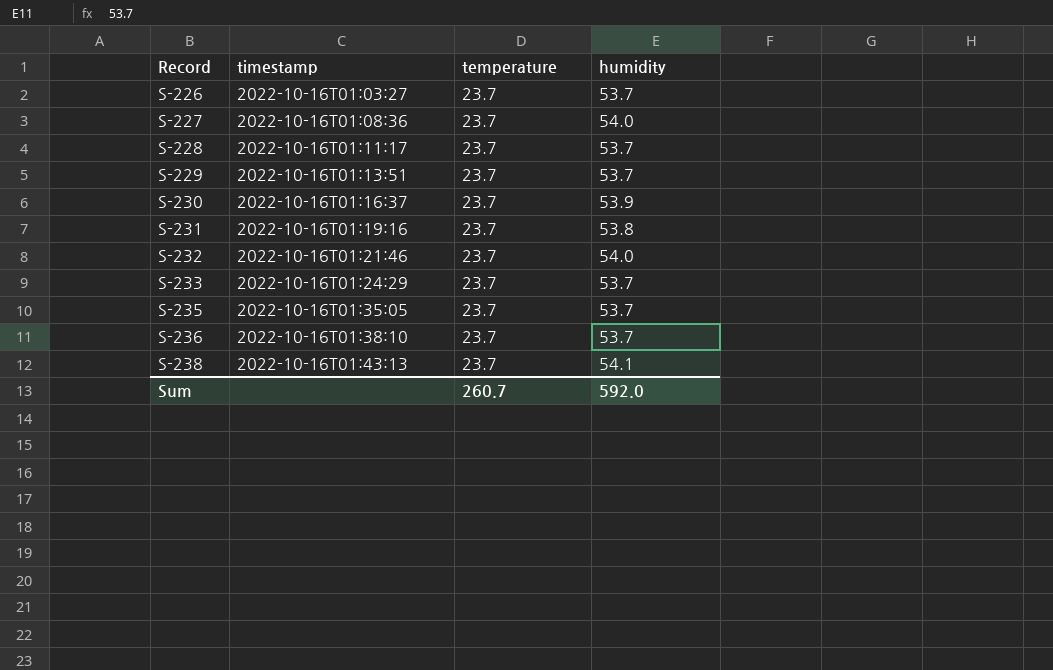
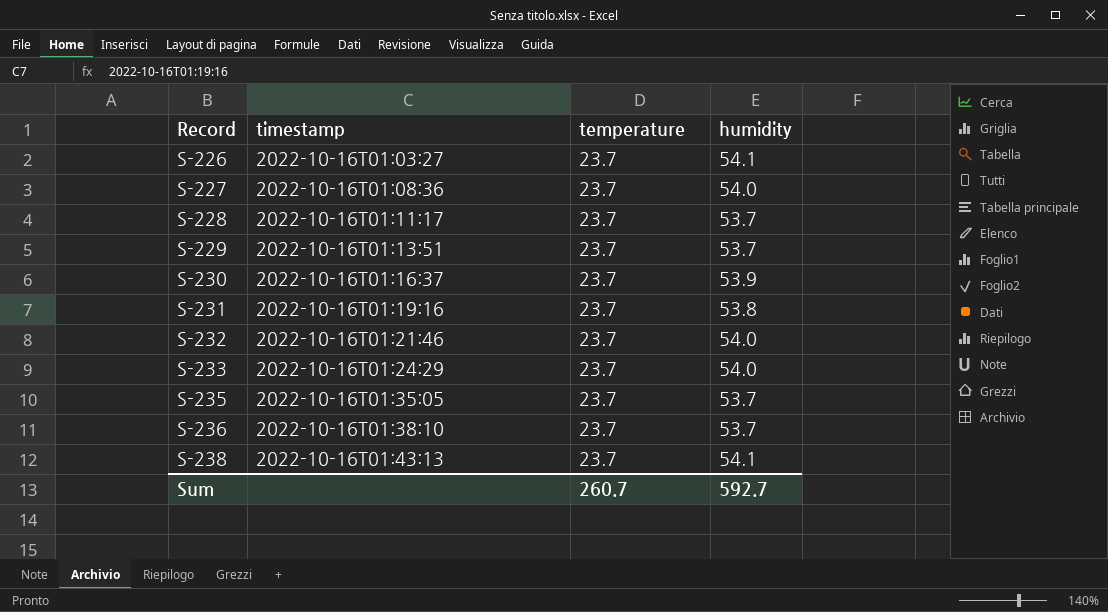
S-226 | humidity: 53.7 -> 54.1
S-233 | humidity: 53.7 -> 54.0
Sum | humidity: 592.0 -> 592.7

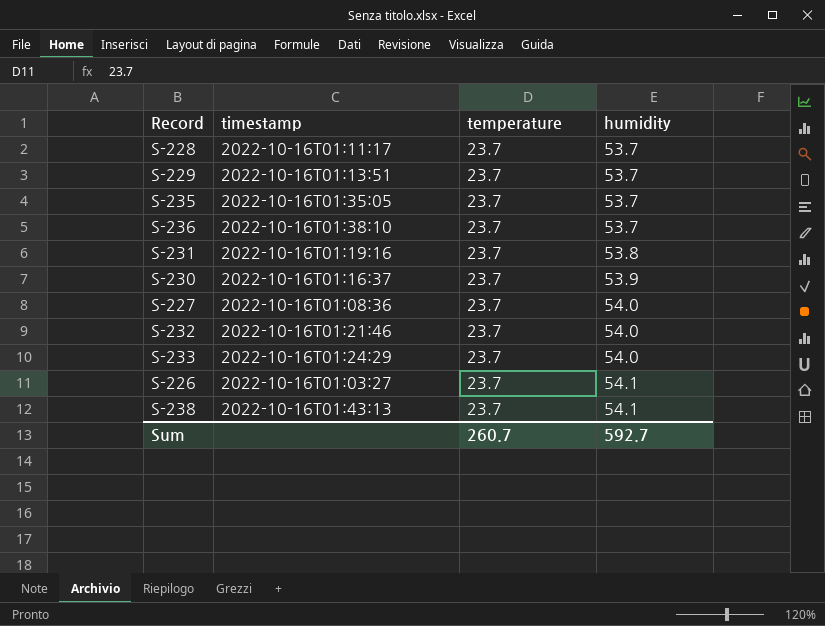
row order: Record ascending -> humidity ascending

